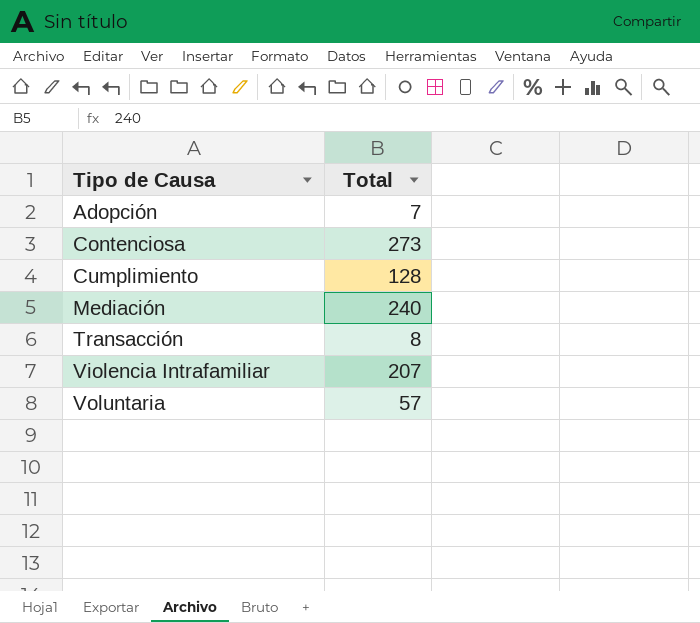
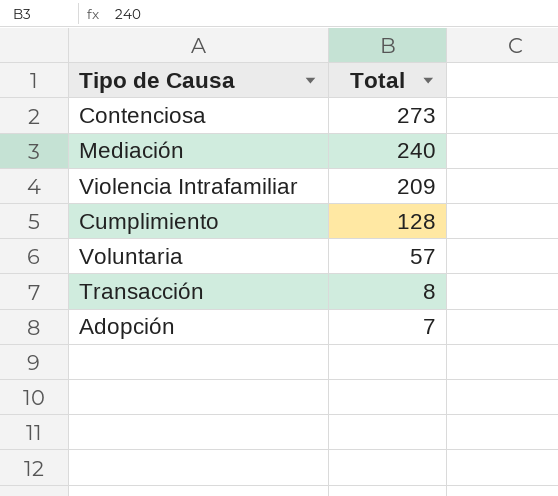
row order: Tipo de Causa ascending -> Total descending
Violencia Intrafamiliar | Total: 207 -> 209

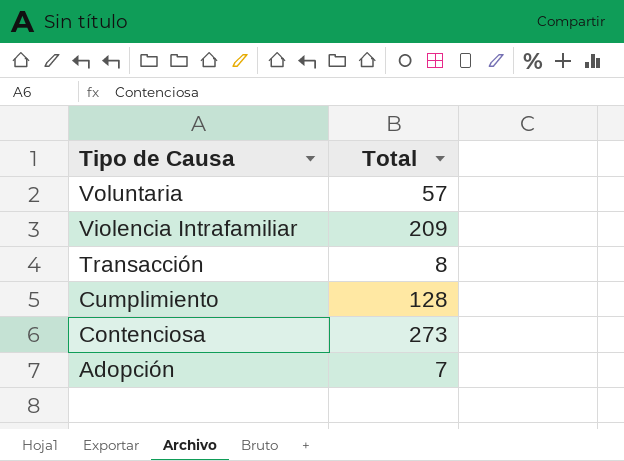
row order: Total descending -> Tipo de Causa descending
row Mediación: 240 -> none

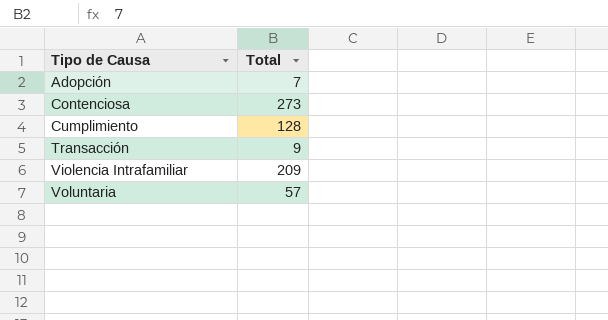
row order: Tipo de Causa descending -> Tipo de Causa ascending
Transacción | Total: 8 -> 9

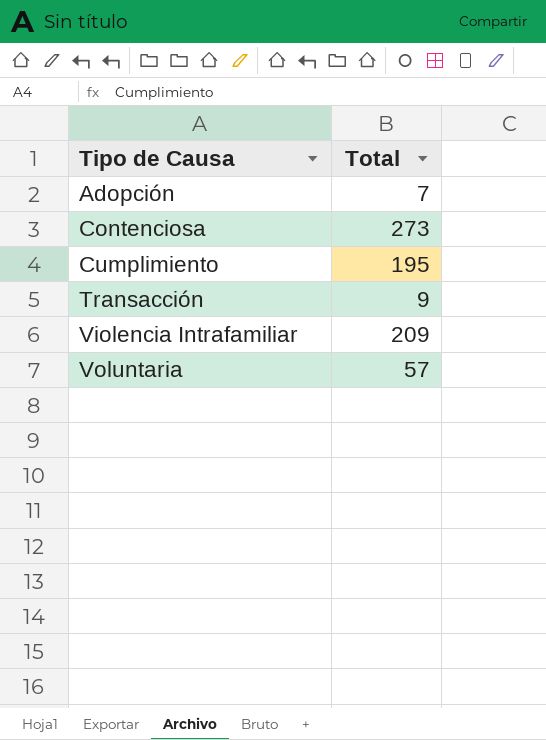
Cumplimiento | Total: 128 -> 195

